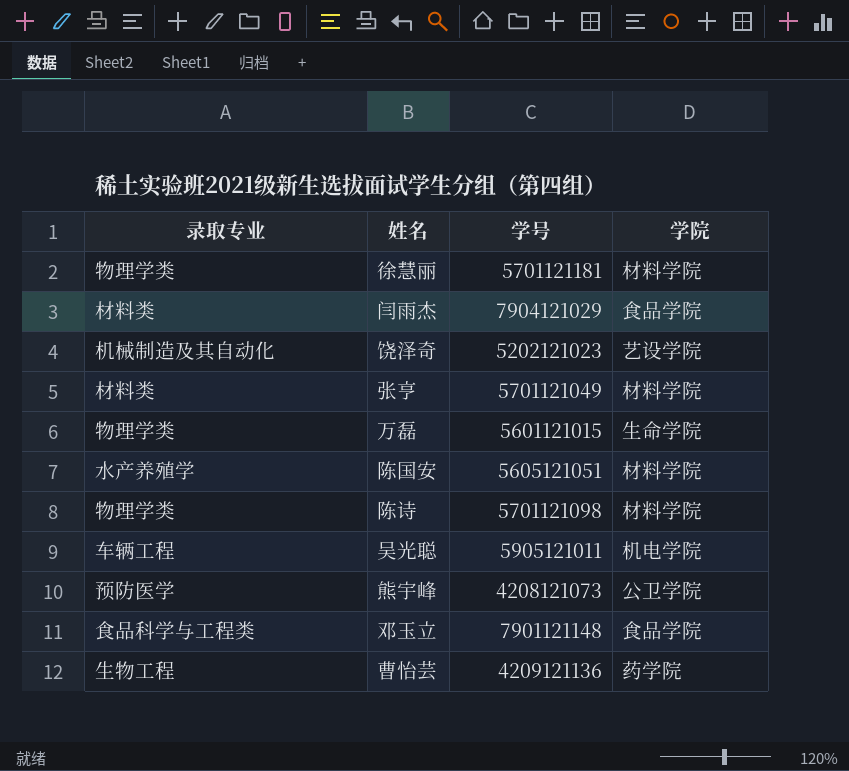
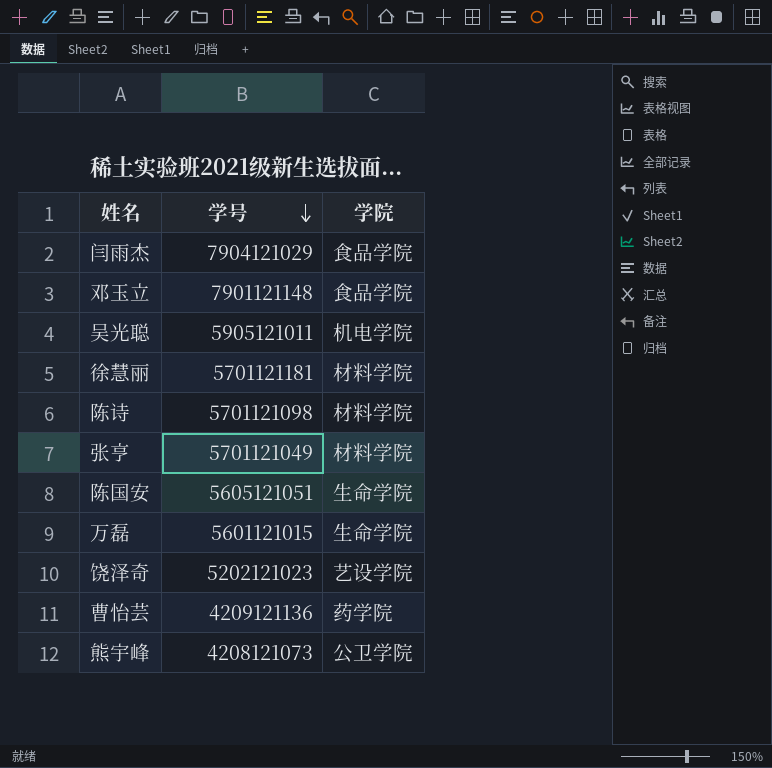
row order: none -> 学号 descending
column 录取专业 | position: 1 -> none
陈国安 | 学院: 材料学院 -> 生命学院

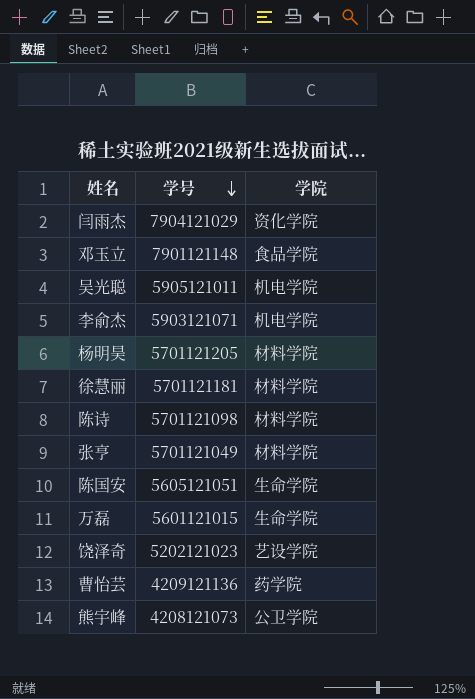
闫雨杰 | 学院: 食品学院 -> 资化学院
row 李俞杰: none -> 5903121071 | 机电学院
row 杨明昊: none -> 5701121205 | 材料学院

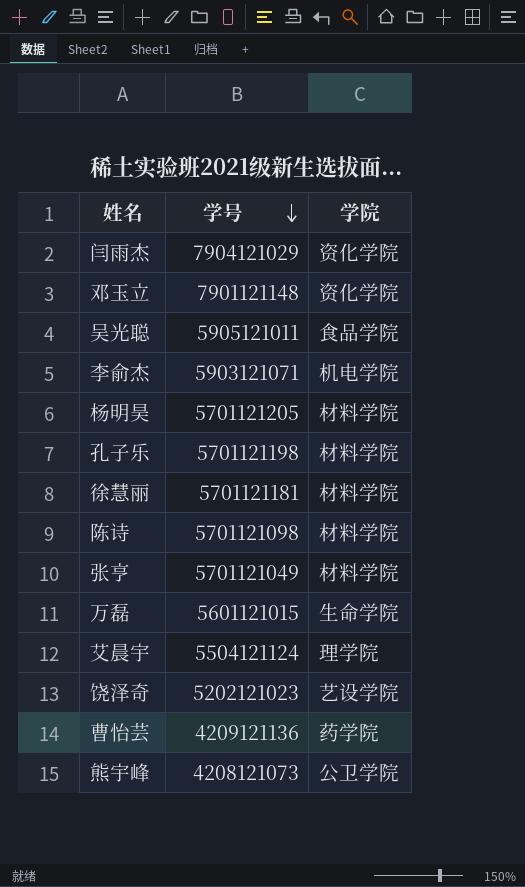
row 陈国安: 5605121051 | 生命学院 -> none
邓玉立 | 学院: 食品学院 -> 资化学院
吴光聪 | 学院: 机电学院 -> 食品学院
row 孔子乐: none -> 5701121198 | 材料学院
row 艾晨宇: none -> 5504121124 | 理学院

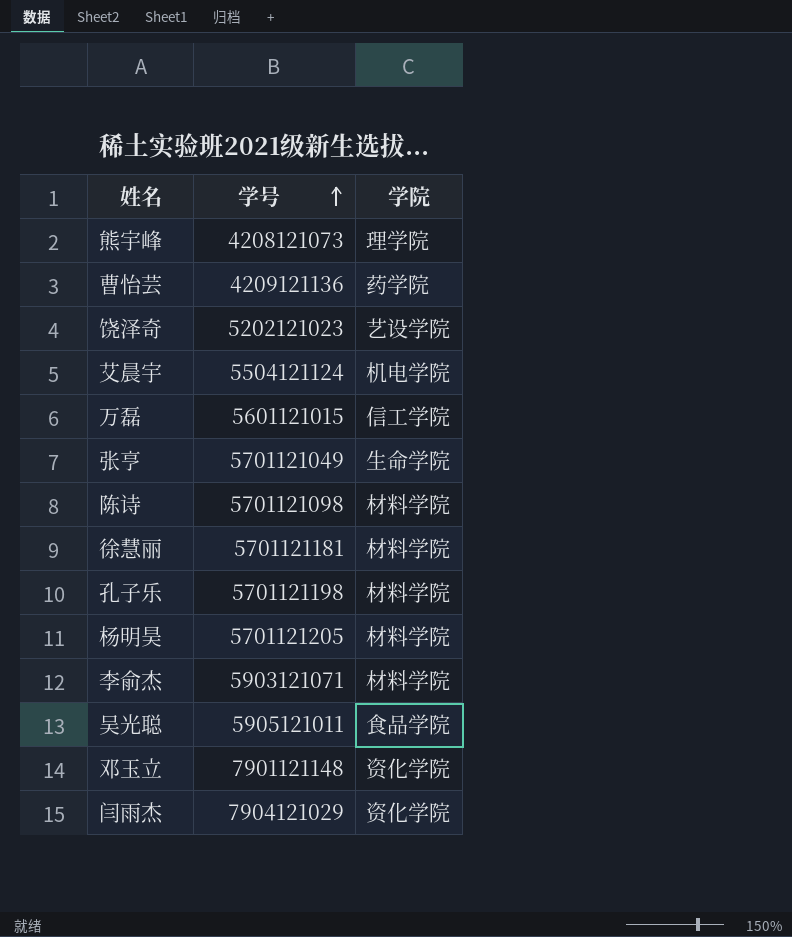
row order: 学号 descending -> 学号 ascending
熊宇峰 | 学院: 公卫学院 -> 理学院
艾晨宇 | 学院: 理学院 -> 机电学院
万磊 | 学院: 生命学院 -> 信工学院
张亨 | 学院: 材料学院 -> 生命学院
李俞杰 | 学院: 机电学院 -> 材料学院

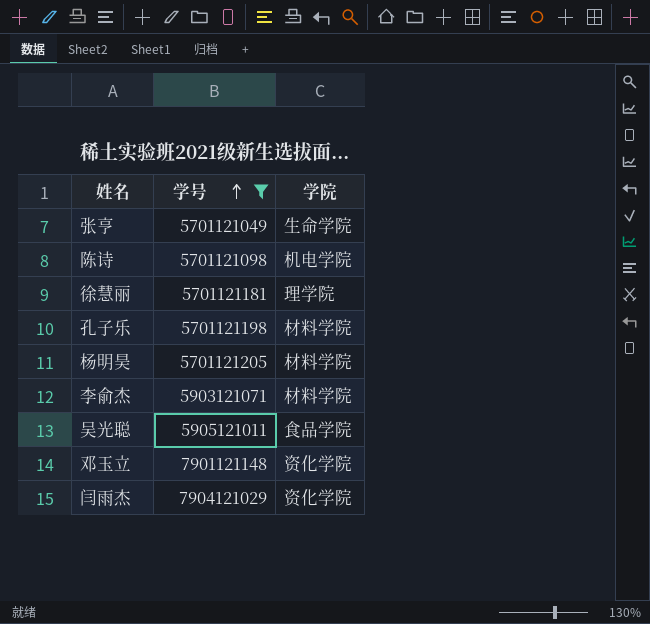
filter: none -> 学号 >= 5701121049
陈诗 | 学院: 材料学院 -> 机电学院
徐慧丽 | 学院: 材料学院 -> 理学院

